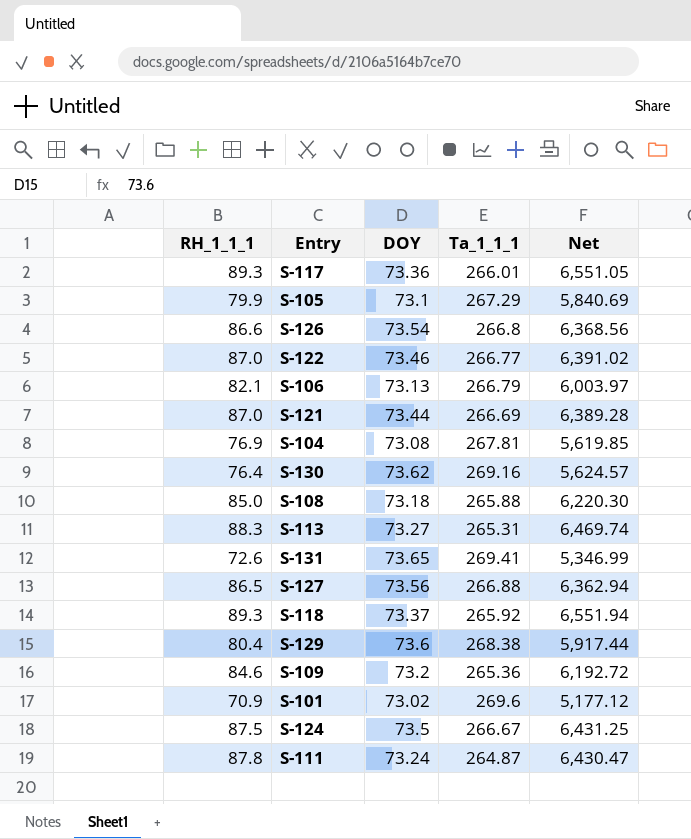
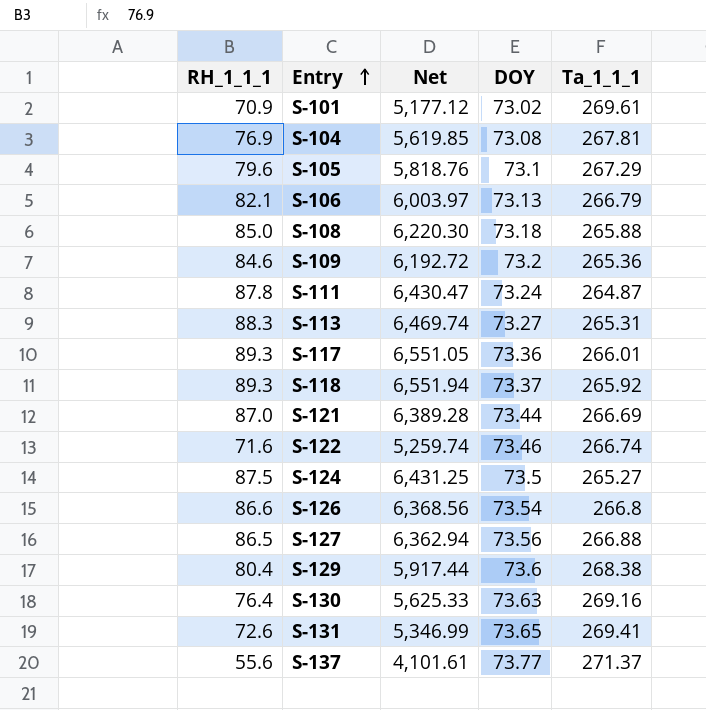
row order: none -> Entry ascending
column Net | position: 5 -> 3
S-101 | Ta_1_1_1: 269.6 -> 269.61
S-105 | RH_1_1_1: 79.9 -> 79.6
S-105 | Net: 5,840.69 -> 5,818.76
S-122 | RH_1_1_1: 87.0 -> 71.6
S-122 | Net: 6,391.02 -> 5,259.74
S-122 | Ta_1_1_1: 266.77 -> 266.74
S-124 | Ta_1_1_1: 266.67 -> 265.27
S-130 | Net: 5,624.57 -> 5,625.33
S-130 | DOY: 73.62 -> 73.63
row S-137: none -> 55.6 | 4,101.61 | 73.77 | 271.37

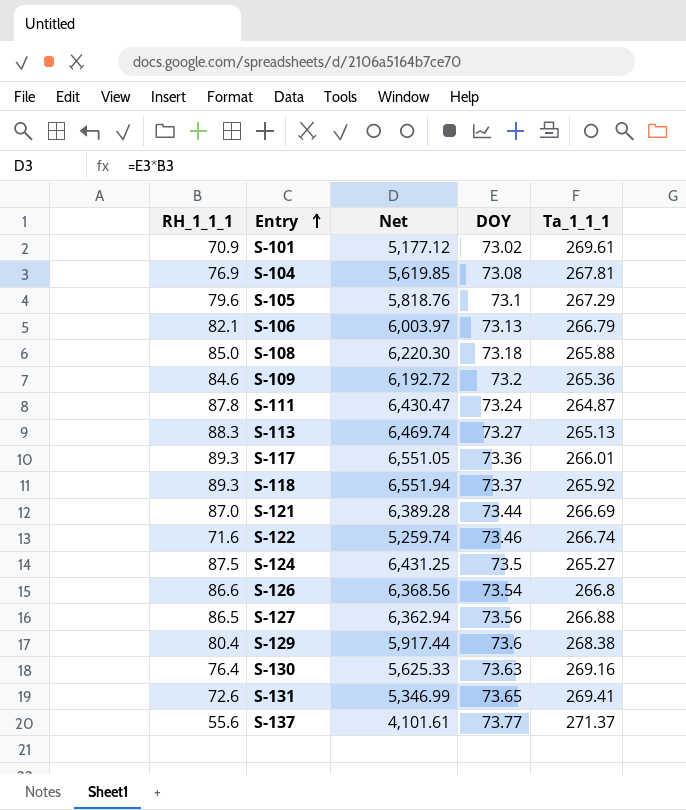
S-113 | Ta_1_1_1: 265.31 -> 265.13

